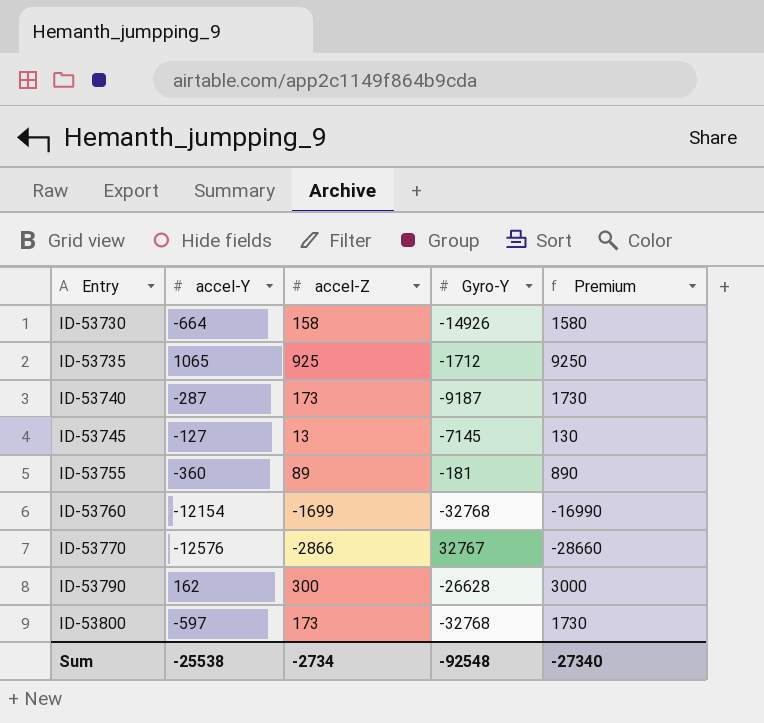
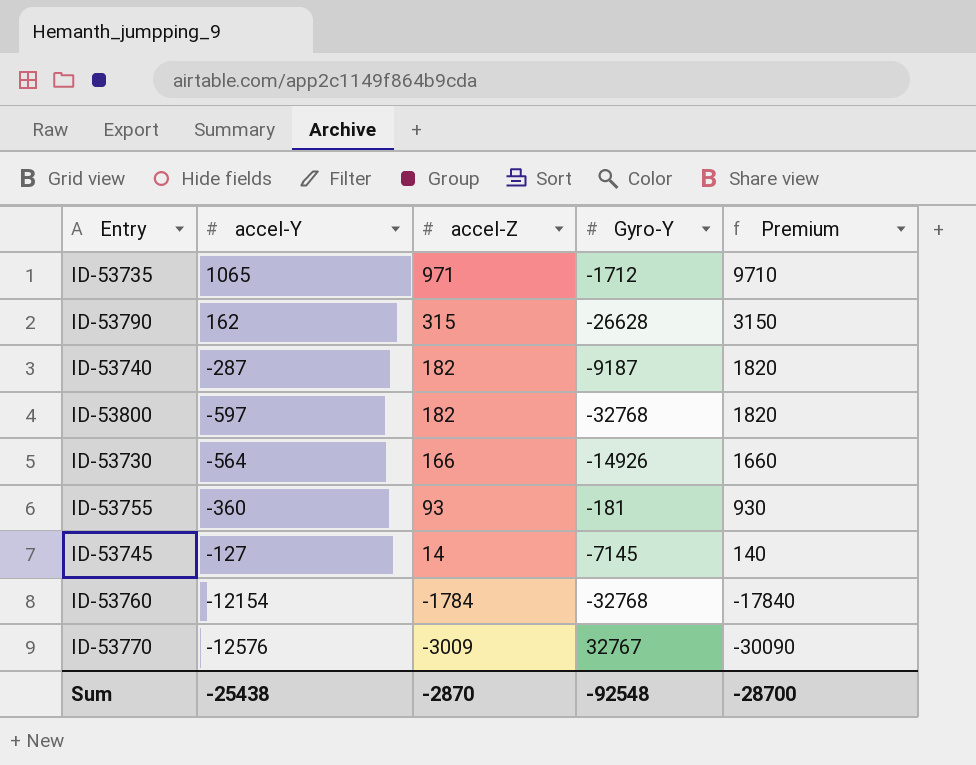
row order: Entry ascending -> accel-Z descending
ID-53735 | accel-Z: 925 -> 971
ID-53735 | Premium: 9250 -> 9710
ID-53790 | accel-Z: 300 -> 315
ID-53790 | Premium: 3000 -> 3150
ID-53740 | accel-Z: 173 -> 182
ID-53740 | Premium: 1730 -> 1820
ID-53800 | accel-Z: 173 -> 182
ID-53800 | Premium: 1730 -> 1820
ID-53730 | accel-Y: -664 -> -564
ID-53730 | accel-Z: 158 -> 166
ID-53730 | Premium: 1580 -> 1660
ID-53755 | accel-Z: 89 -> 93
ID-53755 | Premium: 890 -> 930
ID-53745 | accel-Z: 13 -> 14
ID-53745 | Premium: 130 -> 140
ID-53760 | accel-Z: -1699 -> -1784
ID-53760 | Premium: -16990 -> -17840
ID-53770 | accel-Z: -2866 -> -3009
ID-53770 | Premium: -28660 -> -30090
Sum | accel-Y: -25538 -> -25438
Sum | accel-Z: -2734 -> -2870
Sum | Premium: -27340 -> -28700

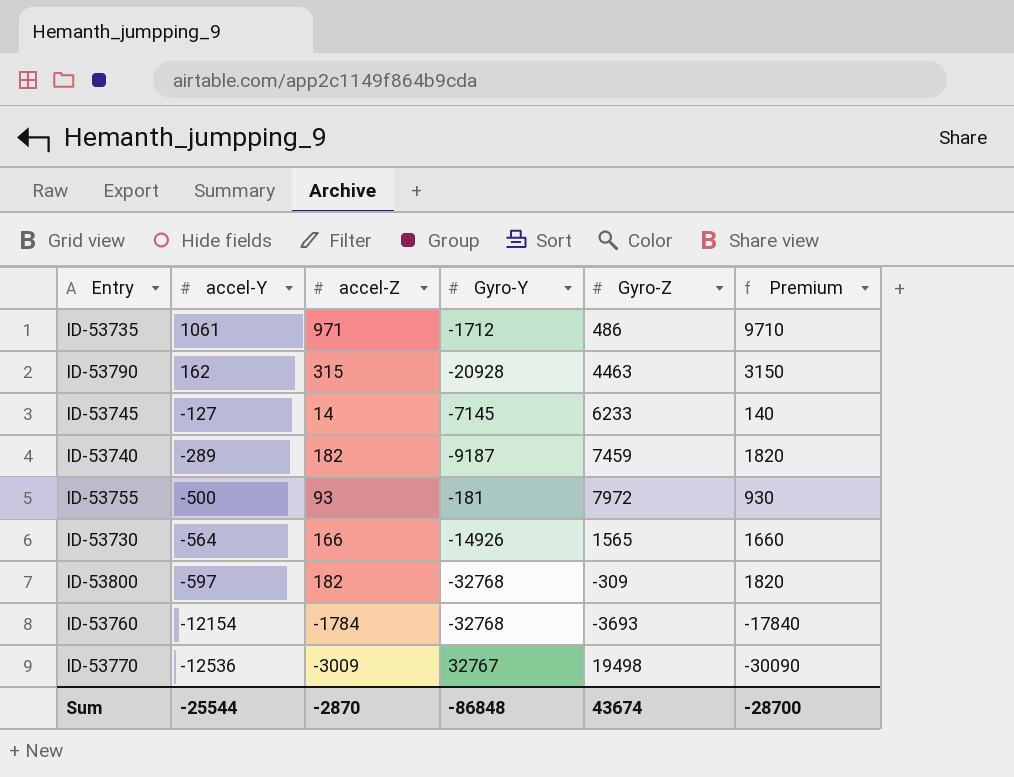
row order: accel-Z descending -> accel-Y descending
column Gyro-Z | position: none -> 5
ID-53735 | accel-Y: 1065 -> 1061
ID-53790 | Gyro-Y: -26628 -> -20928
ID-53740 | accel-Y: -287 -> -289
ID-53755 | accel-Y: -360 -> -500
ID-53770 | accel-Y: -12576 -> -12536
Sum | accel-Y: -25438 -> -25544
Sum | Gyro-Y: -92548 -> -86848

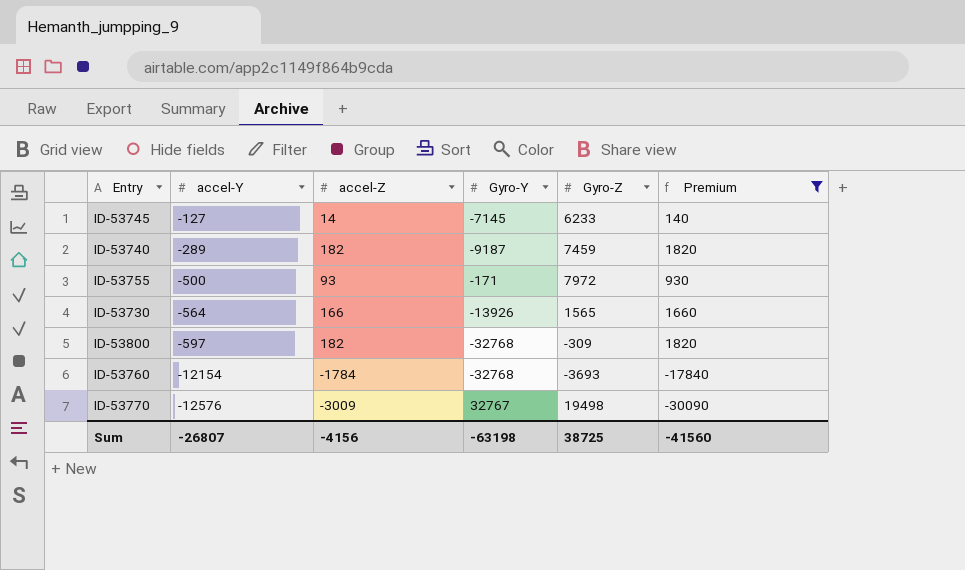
filter: none -> Premium <= 1820
ID-53755 | Gyro-Y: -181 -> -171
ID-53730 | Gyro-Y: -14926 -> -13926
ID-53770 | accel-Y: -12536 -> -12576
Sum | accel-Y: -25544 -> -26807
Sum | accel-Z: -2870 -> -4156
Sum | Gyro-Y: -86848 -> -63198
Sum | Gyro-Z: 43674 -> 38725
Sum | Premium: -28700 -> -41560

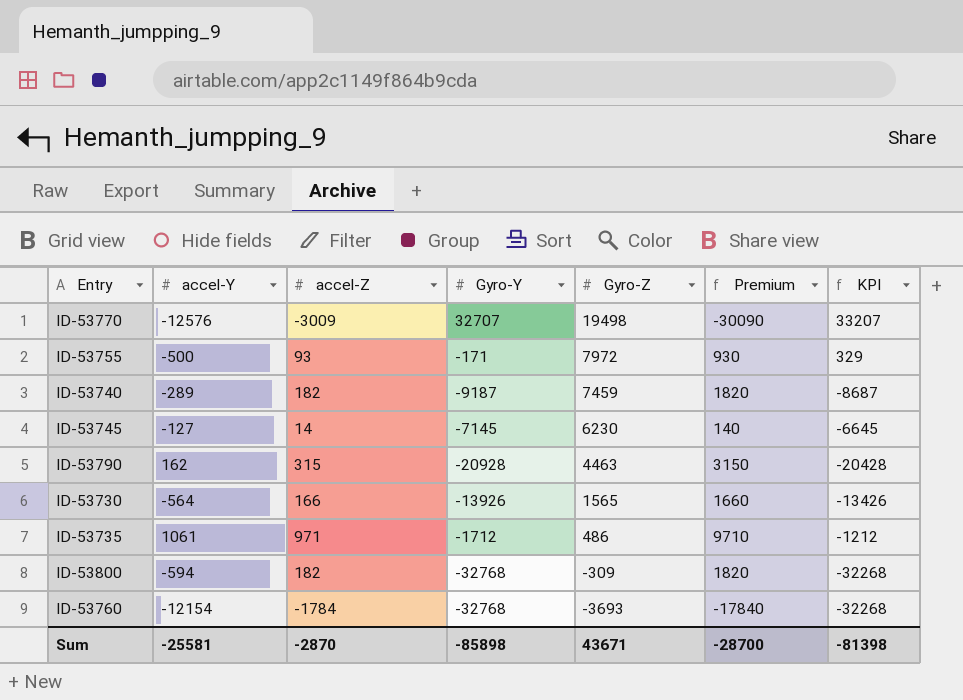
filter: Premium <= 1820 -> none
row order: accel-Y descending -> Gyro-Z descending
column KPI | formula: none -> [Gyro-Y] + 500
ID-53770 | Gyro-Y: 32767 -> 32707
ID-53745 | Gyro-Z: 6233 -> 6230
ID-53800 | accel-Y: -597 -> -594
Sum | accel-Y: -26807 -> -25581
Sum | accel-Z: -4156 -> -2870
Sum | Gyro-Y: -63198 -> -85898
Sum | Gyro-Z: 38725 -> 43671
Sum | Premium: -41560 -> -28700

